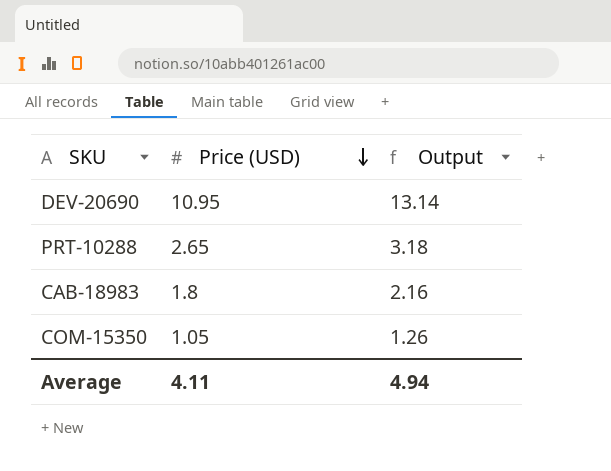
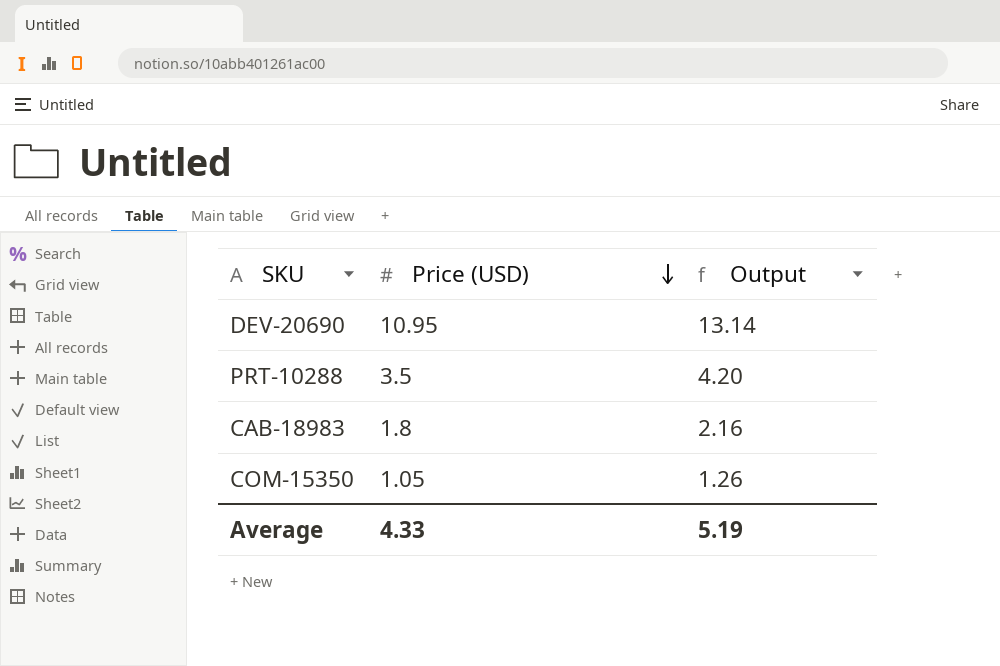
PRT-10288 | Price (USD): 2.65 -> 3.5
PRT-10288 | Output: 3.18 -> 4.20
Average | Price (USD): 4.11 -> 4.33
Average | Output: 4.94 -> 5.19

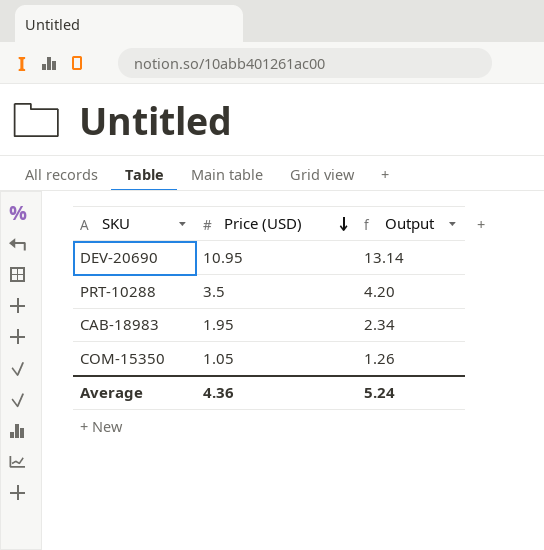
CAB-18983 | Price (USD): 1.8 -> 1.95
CAB-18983 | Output: 2.16 -> 2.34
Average | Price (USD): 4.33 -> 4.36
Average | Output: 5.19 -> 5.24

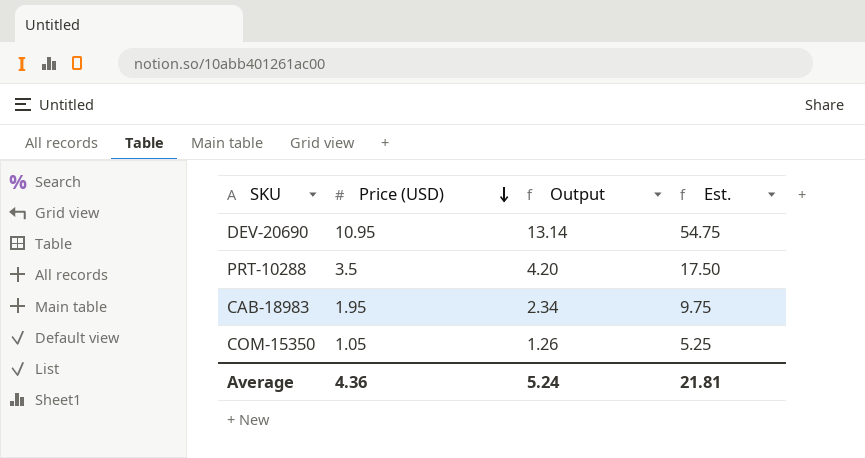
column Est. | formula: none -> [Price (USD)] * 5

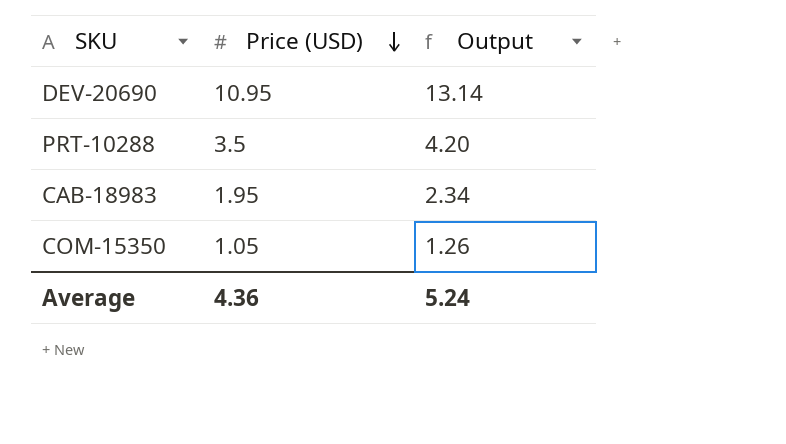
column Est. | formula: [Price (USD)] * 5 -> none

